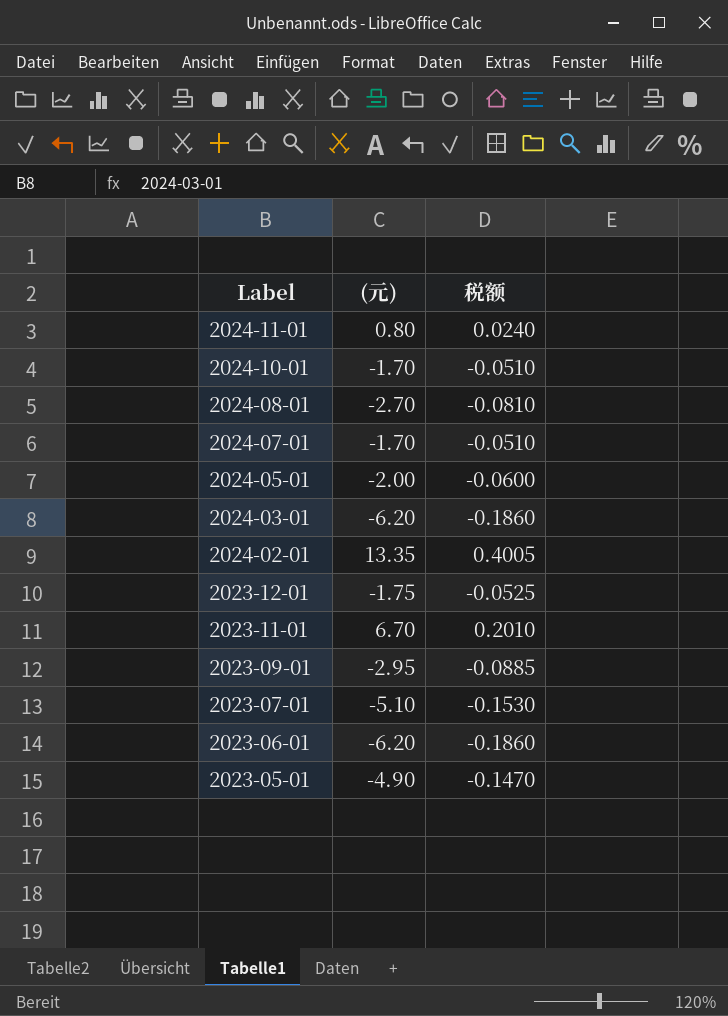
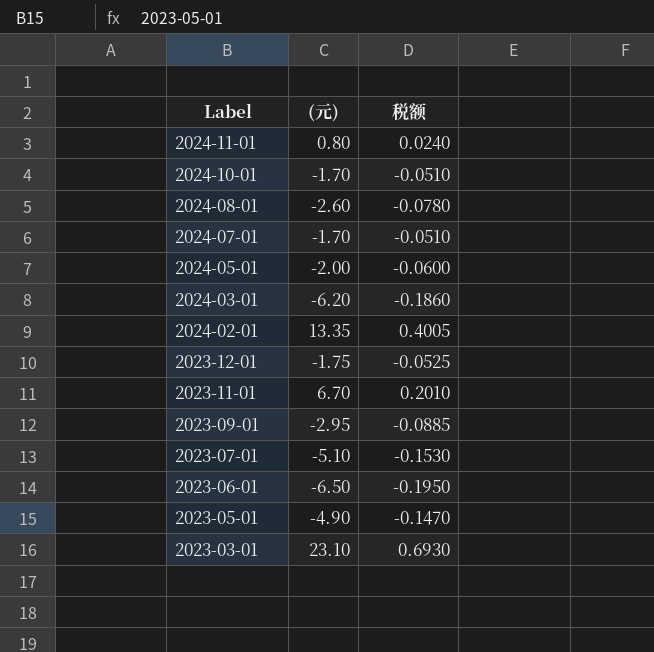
2024-08-01 | (元): -2.70 -> -2.60
2024-08-01 | 税额: -0.0810 -> -0.0780
2023-06-01 | (元): -6.20 -> -6.50
2023-06-01 | 税额: -0.1860 -> -0.1950
row 2023-03-01: none -> 23.10 | 0.6930

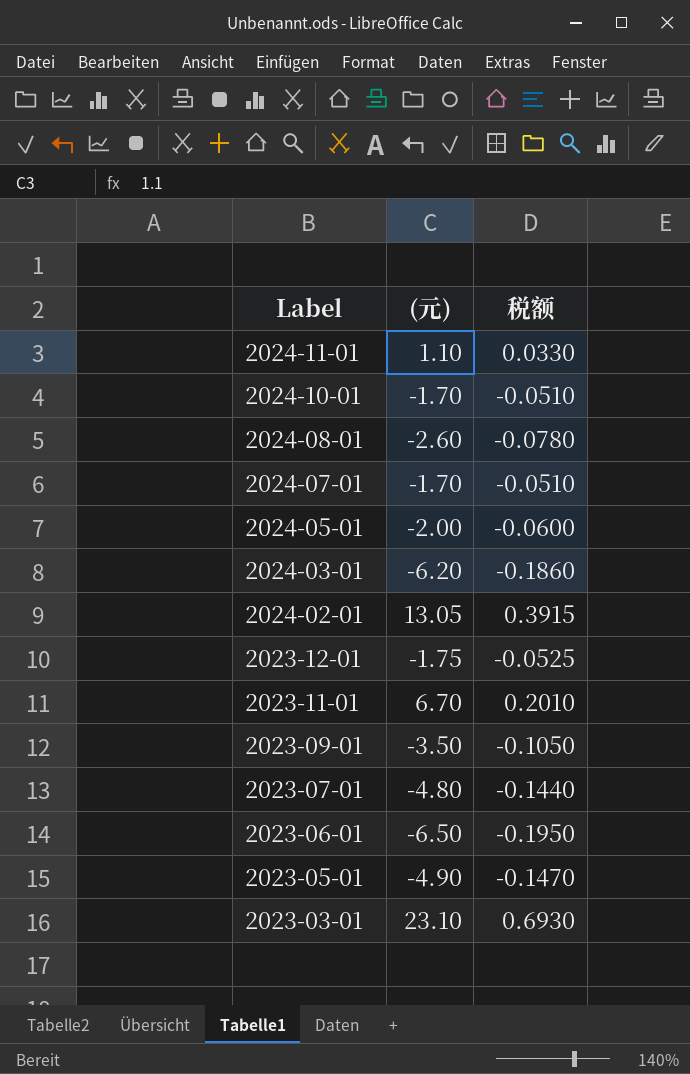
2024-11-01 | (元): 0.80 -> 1.10
2024-11-01 | 税额: 0.0240 -> 0.0330
2024-02-01 | (元): 13.35 -> 13.05
2024-02-01 | 税额: 0.4005 -> 0.3915
2023-09-01 | (元): -2.95 -> -3.50
2023-09-01 | 税额: -0.0885 -> -0.1050
2023-07-01 | (元): -5.10 -> -4.80
2023-07-01 | 税额: -0.1530 -> -0.1440

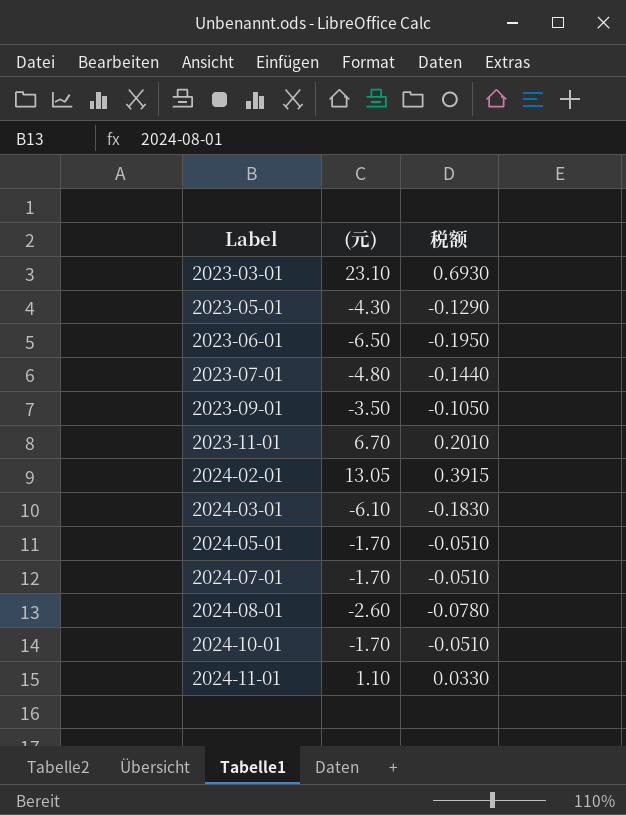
row order: Label descending -> Label ascending
row 2023-12-01: -1.75 | -0.0525 -> none
2023-05-01 | (元): -4.90 -> -4.30
2023-05-01 | 税额: -0.1470 -> -0.1290
2024-03-01 | (元): -6.20 -> -6.10
2024-03-01 | 税额: -0.1860 -> -0.1830
2024-05-01 | (元): -2.00 -> -1.70
2024-05-01 | 税额: -0.0600 -> -0.0510

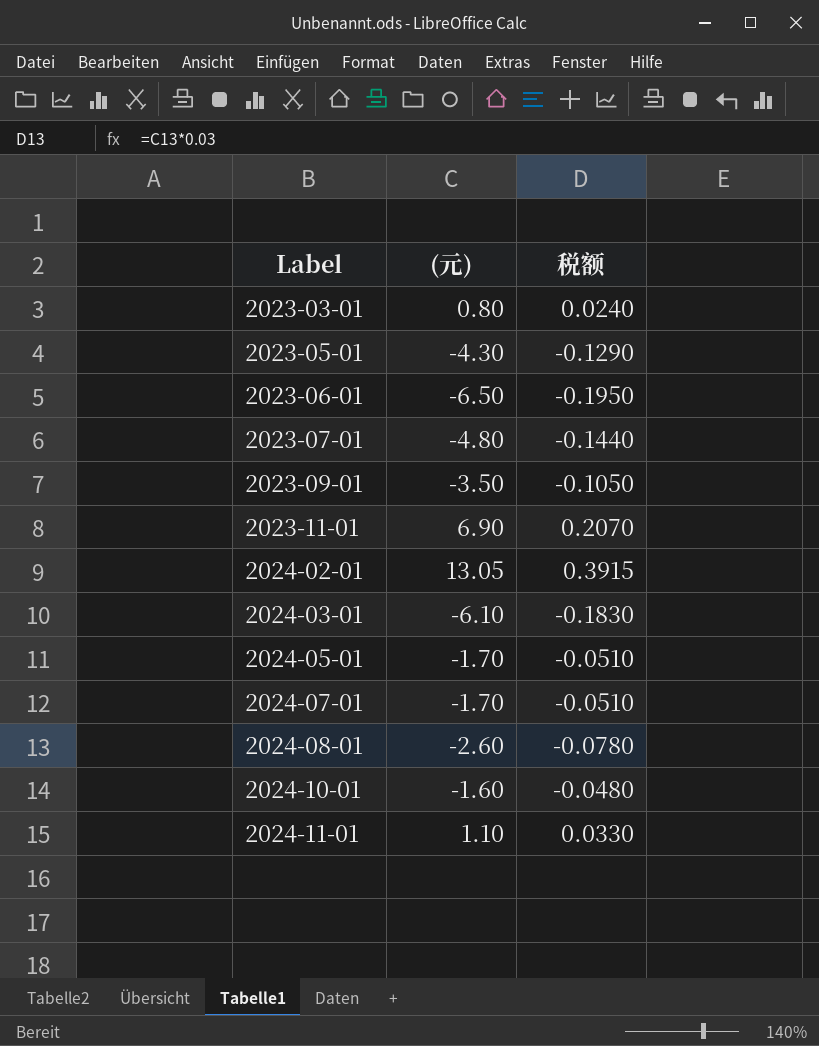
2023-03-01 | (元): 23.10 -> 0.80
2023-03-01 | 税额: 0.6930 -> 0.0240
2023-11-01 | (元): 6.70 -> 6.90
2023-11-01 | 税额: 0.2010 -> 0.2070
2024-10-01 | (元): -1.70 -> -1.60
2024-10-01 | 税额: -0.0510 -> -0.0480

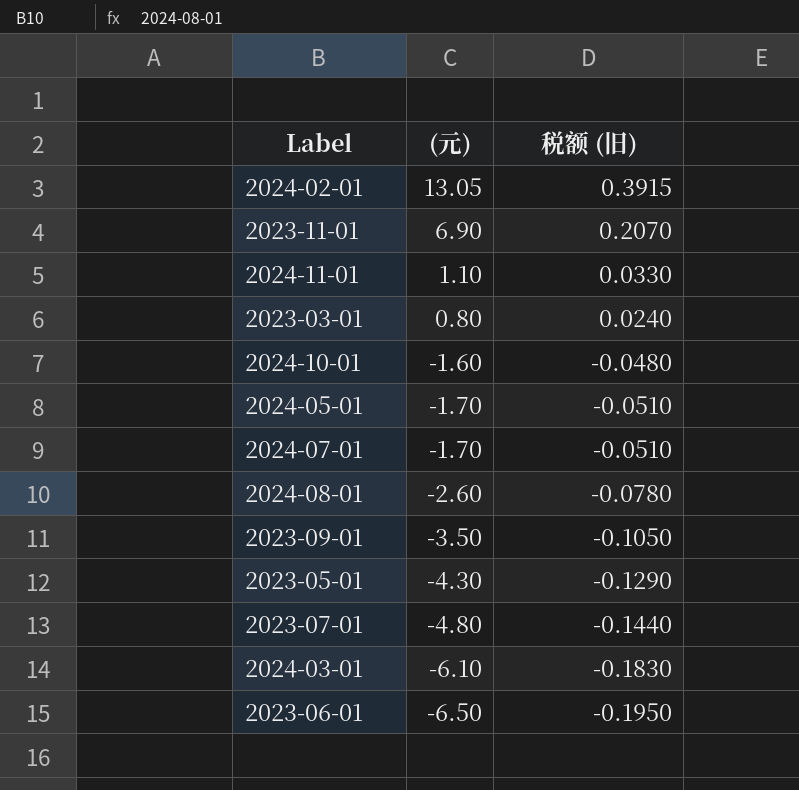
row order: Label ascending -> (元) descending
column name: 税额 -> 税额 (旧)

